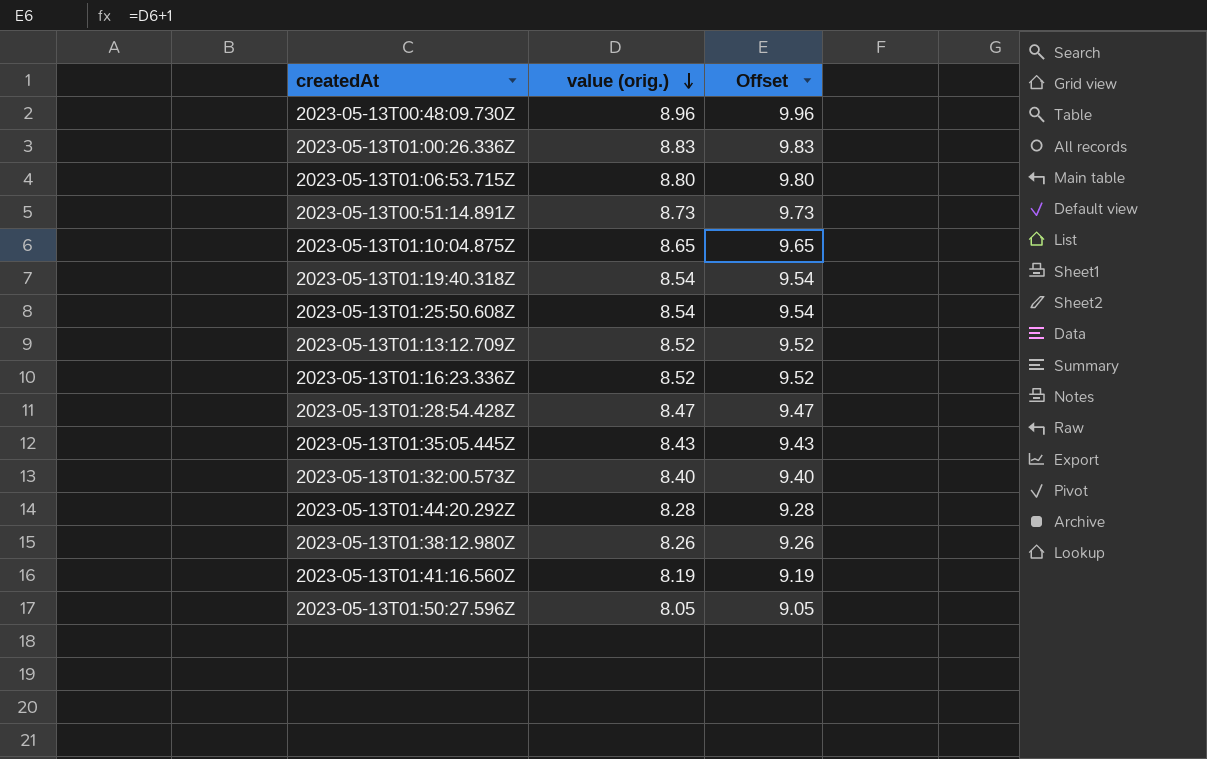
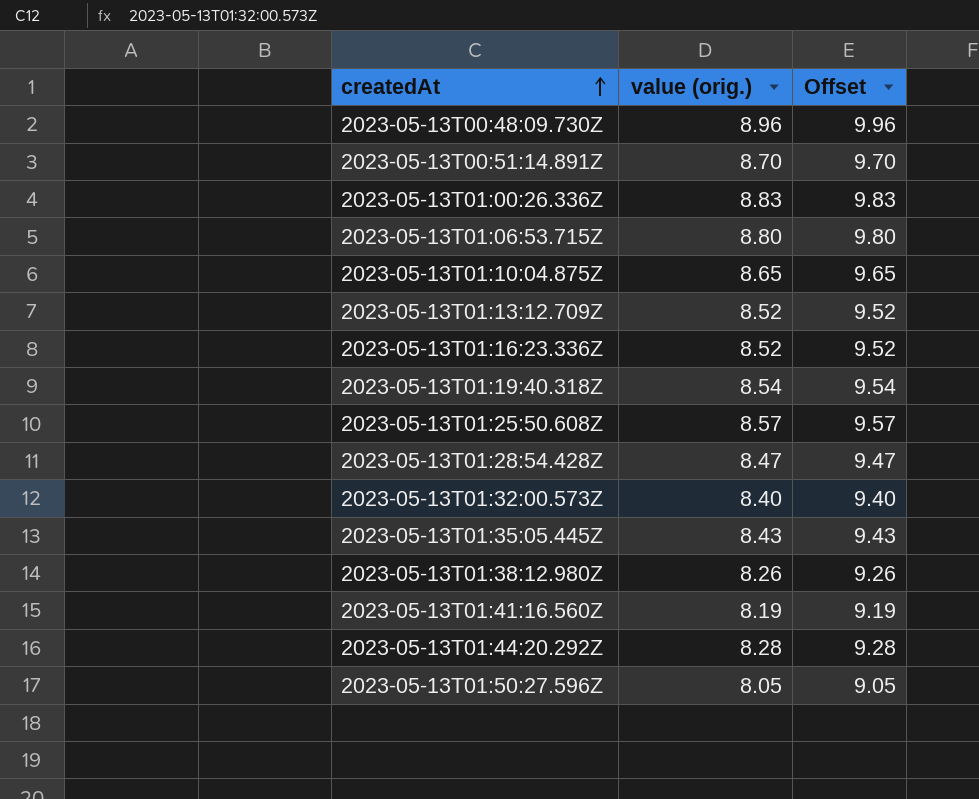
row order: value (orig.) descending -> createdAt ascending
2023-05-13T00:51:14.891Z | value (orig.): 8.73 -> 8.70
2023-05-13T00:51:14.891Z | Offset: 9.73 -> 9.70
2023-05-13T01:25:50.608Z | value (orig.): 8.54 -> 8.57
2023-05-13T01:25:50.608Z | Offset: 9.54 -> 9.57

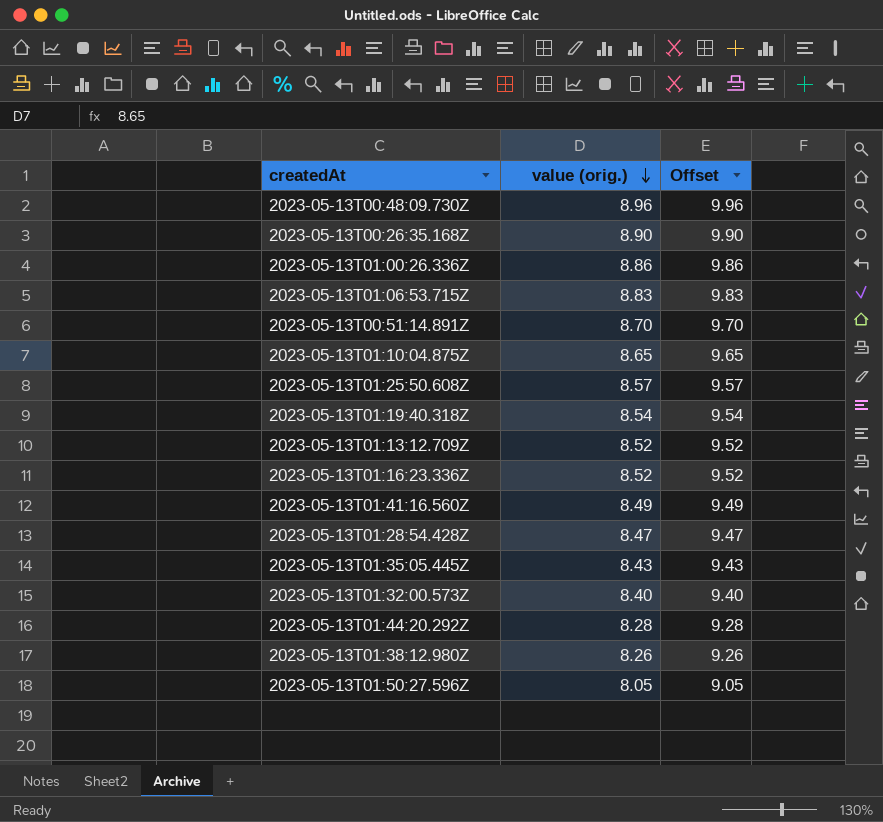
row order: createdAt ascending -> value (orig.) descending
row 2023-05-13T00:26:35.168Z: none -> 8.90 | 9.90
2023-05-13T01:00:26.336Z | value (orig.): 8.83 -> 8.86
2023-05-13T01:00:26.336Z | Offset: 9.83 -> 9.86
2023-05-13T01:06:53.715Z | value (orig.): 8.80 -> 8.83
2023-05-13T01:06:53.715Z | Offset: 9.80 -> 9.83
2023-05-13T01:41:16.560Z | value (orig.): 8.19 -> 8.49
2023-05-13T01:41:16.560Z | Offset: 9.19 -> 9.49

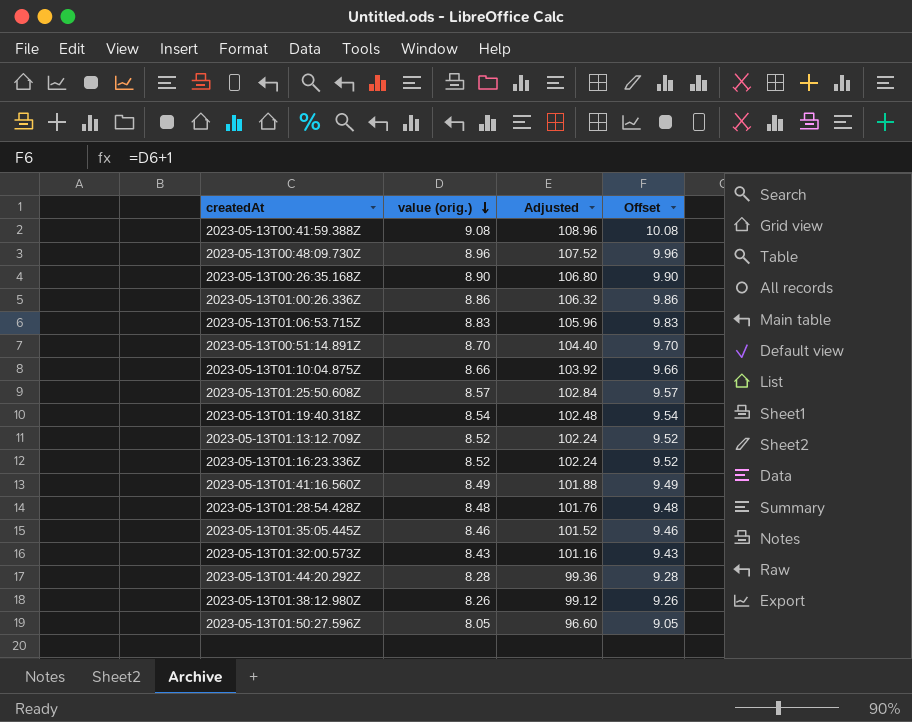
column Adjusted | formula: none -> [value (orig.)] * 12
row 2023-05-13T00:41:59.388Z: none -> 9.08 | 108.96 | 10.08
2023-05-13T01:10:04.875Z | value (orig.): 8.65 -> 8.66
2023-05-13T01:10:04.875Z | Offset: 9.65 -> 9.66
2023-05-13T01:28:54.428Z | value (orig.): 8.47 -> 8.48
2023-05-13T01:28:54.428Z | Offset: 9.47 -> 9.48
2023-05-13T01:35:05.445Z | value (orig.): 8.43 -> 8.46
2023-05-13T01:35:05.445Z | Offset: 9.43 -> 9.46
2023-05-13T01:32:00.573Z | value (orig.): 8.40 -> 8.43
2023-05-13T01:32:00.573Z | Offset: 9.40 -> 9.43

